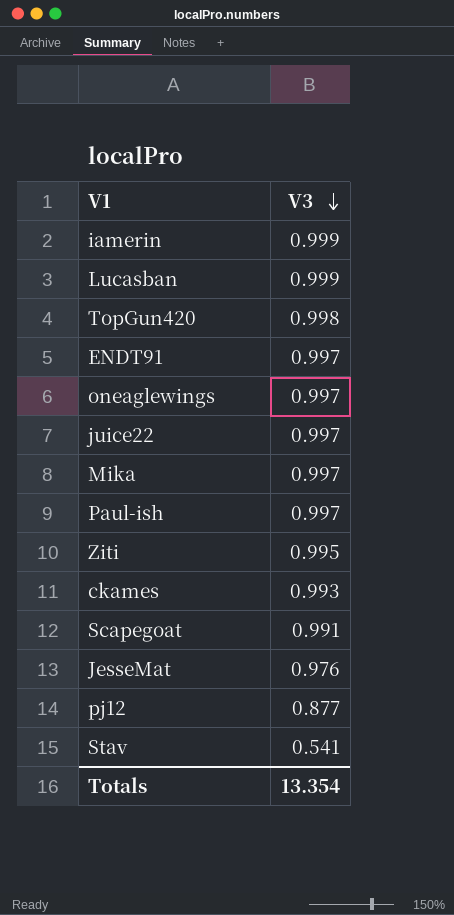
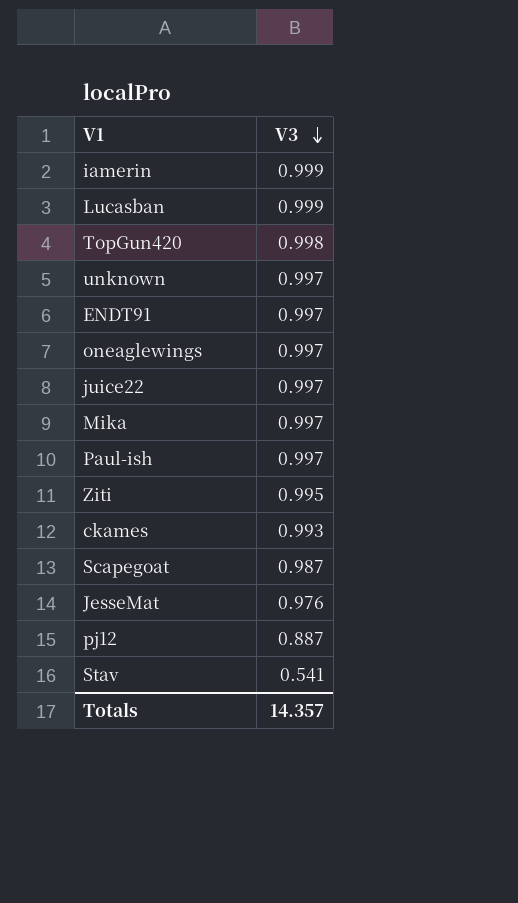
row unknown: none -> 0.997
Scapegoat | V3: 0.991 -> 0.987
pj12 | V3: 0.877 -> 0.887
Totals | V3: 13.354 -> 14.357

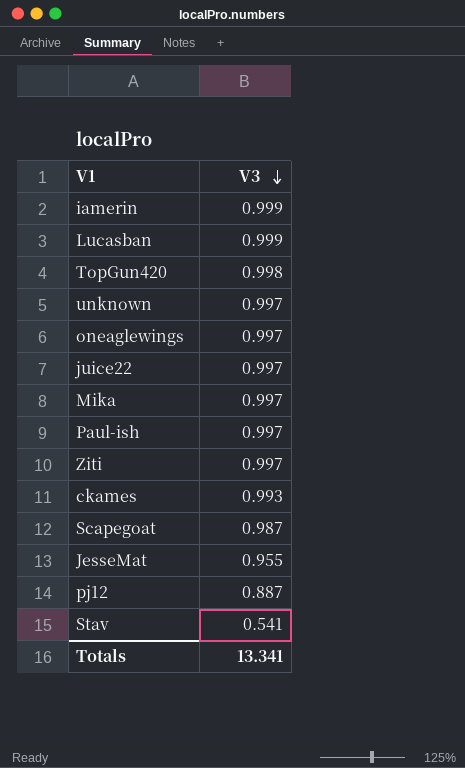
row ENDT91: 0.997 -> none
Ziti | V3: 0.995 -> 0.997
JesseMat | V3: 0.976 -> 0.955
Totals | V3: 14.357 -> 13.341

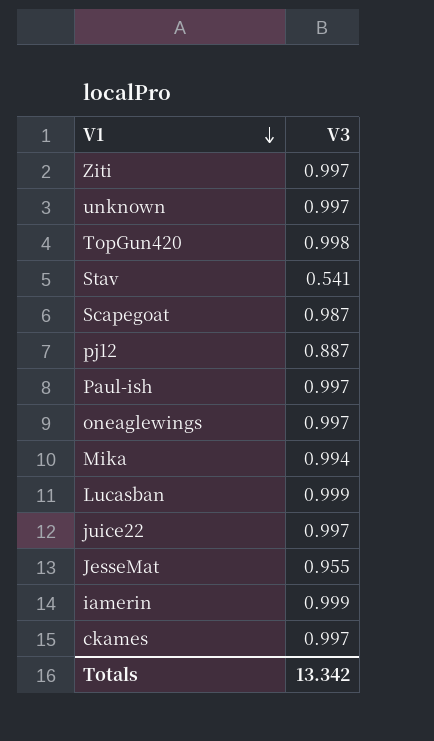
row order: V3 descending -> V1 descending
Mika | V3: 0.997 -> 0.994
ckames | V3: 0.993 -> 0.997
Totals | V3: 13.341 -> 13.342

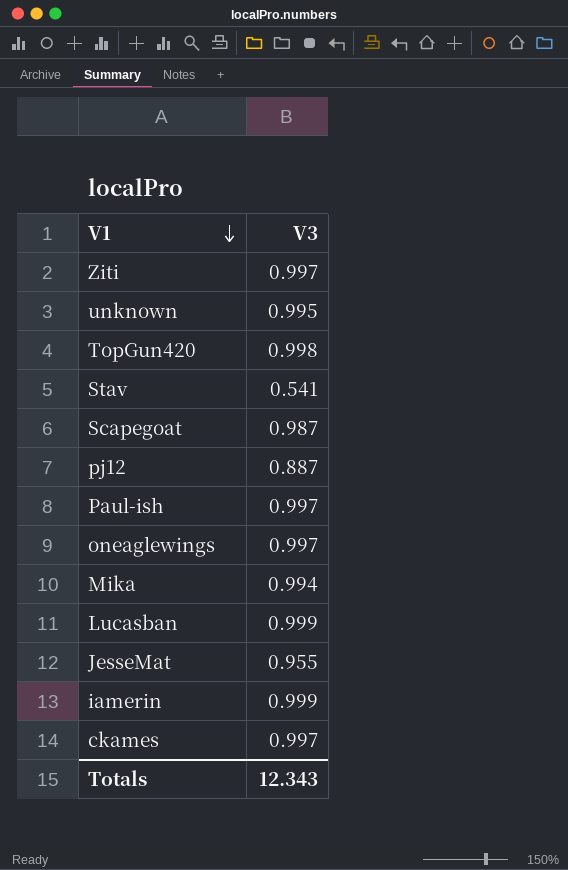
row juice22: 0.997 -> none
unknown | V3: 0.997 -> 0.995
Totals | V3: 13.342 -> 12.343

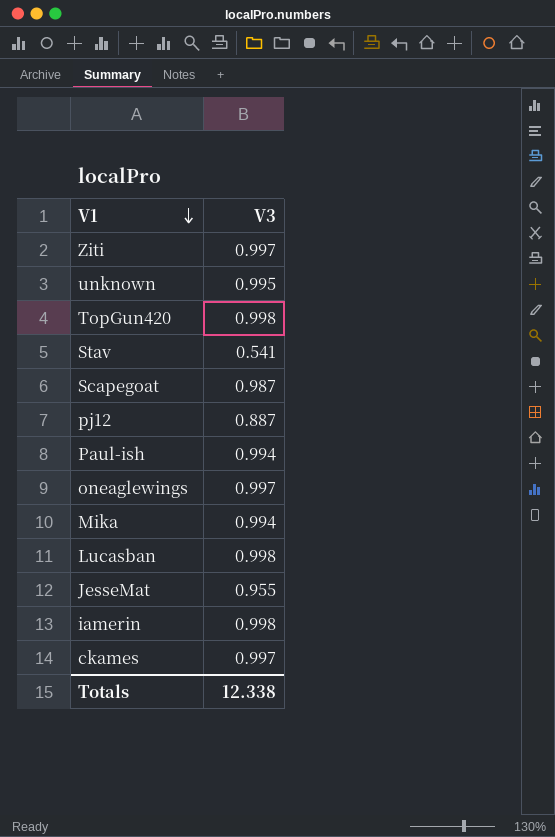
Paul-ish | V3: 0.997 -> 0.994
Lucasban | V3: 0.999 -> 0.998
iamerin | V3: 0.999 -> 0.998
Totals | V3: 12.343 -> 12.338

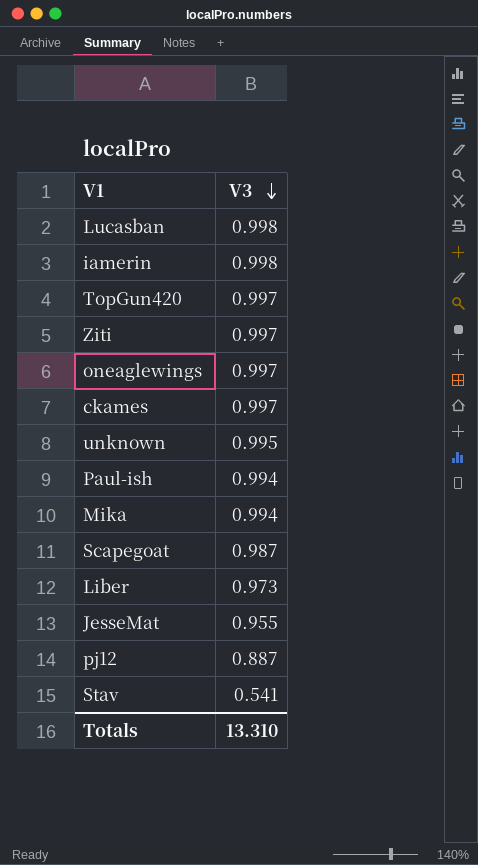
row order: V1 descending -> V3 descending
TopGun420 | V3: 0.998 -> 0.997
row Liber: none -> 0.973
Totals | V3: 12.338 -> 13.310

